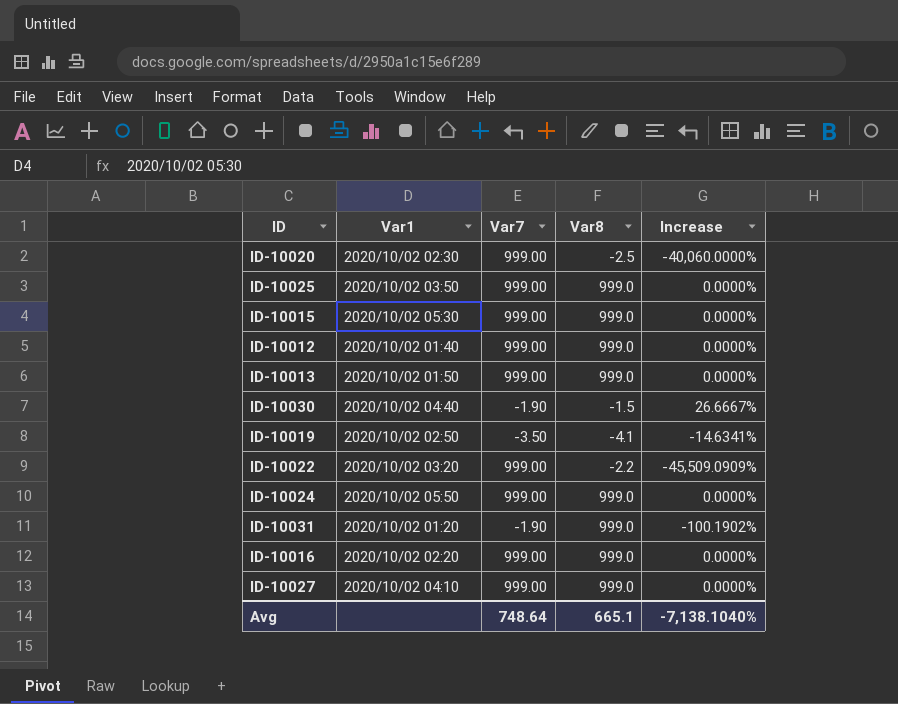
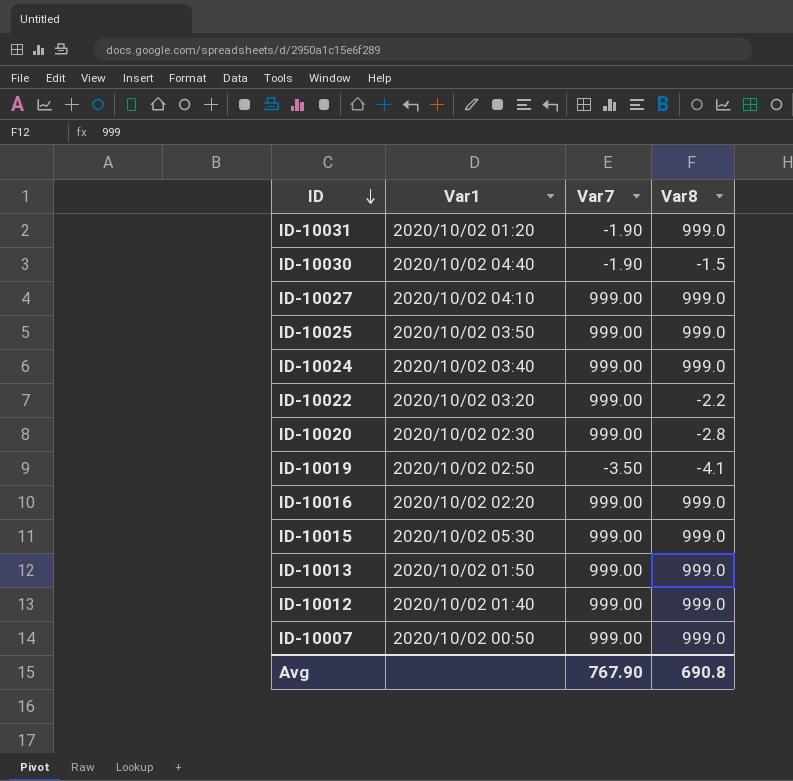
row order: none -> ID descending
column Increase | formula: ([Var7] - [Var8]) / [Var8] -> none
ID-10024 | Var1: 2020/10/02 05:50 -> 2020/10/02 03:40
ID-10020 | Var8: -2.5 -> -2.8
row ID-10007: none -> 2020/10/02 00:50 | 999.00 | 999.0
Avg | Var7: 748.64 -> 767.90
Avg | Var8: 665.1 -> 690.8

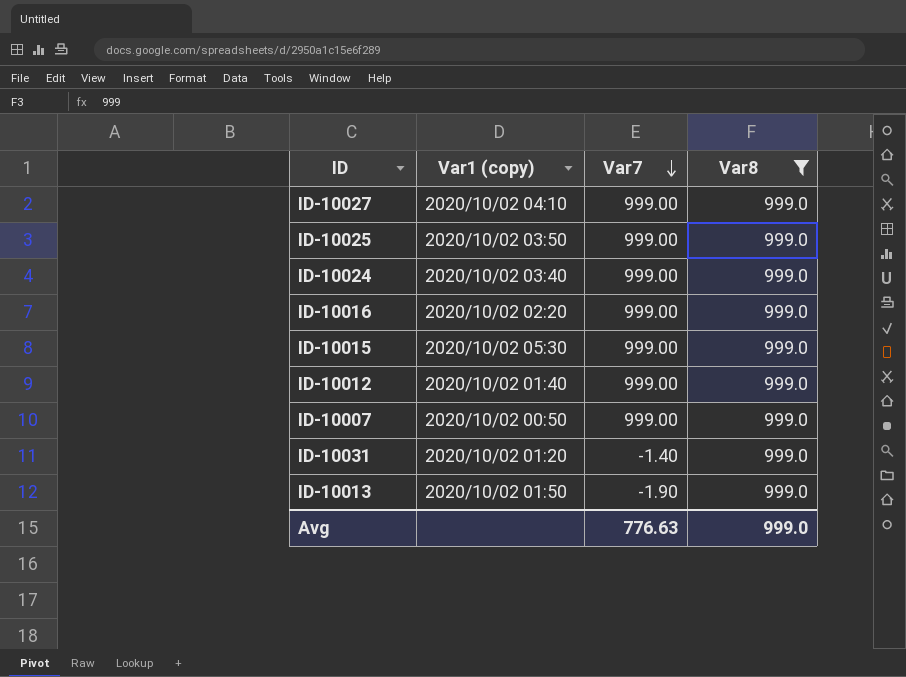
filter: none -> Var8 = 999.0
row order: ID descending -> Var7 descending
column name: Var1 -> Var1 (copy)
ID-10031 | Var7: -1.90 -> -1.40
ID-10013 | Var7: 999.00 -> -1.90
Avg | Var7: 767.90 -> 776.63
Avg | Var8: 690.8 -> 999.0

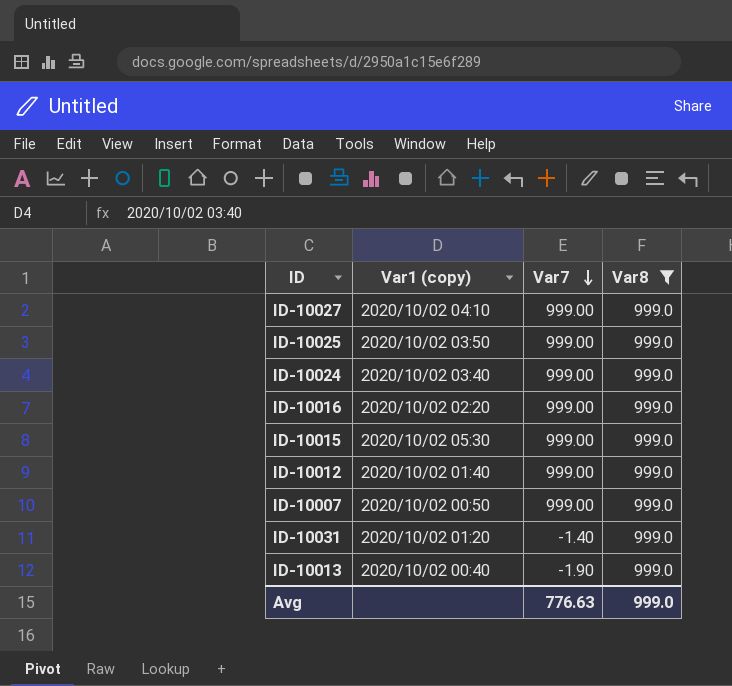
ID-10013 | Var1 (copy): 2020/10/02 01:50 -> 2020/10/02 00:40

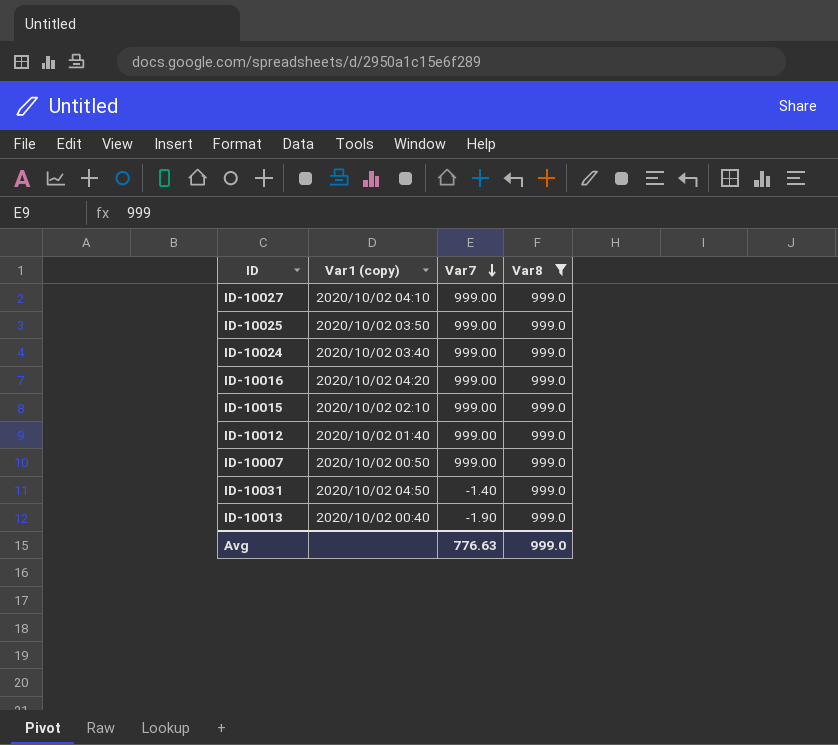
ID-10016 | Var1 (copy): 2020/10/02 02:20 -> 2020/10/02 04:20
ID-10015 | Var1 (copy): 2020/10/02 05:30 -> 2020/10/02 02:10
ID-10031 | Var1 (copy): 2020/10/02 01:20 -> 2020/10/02 04:50

